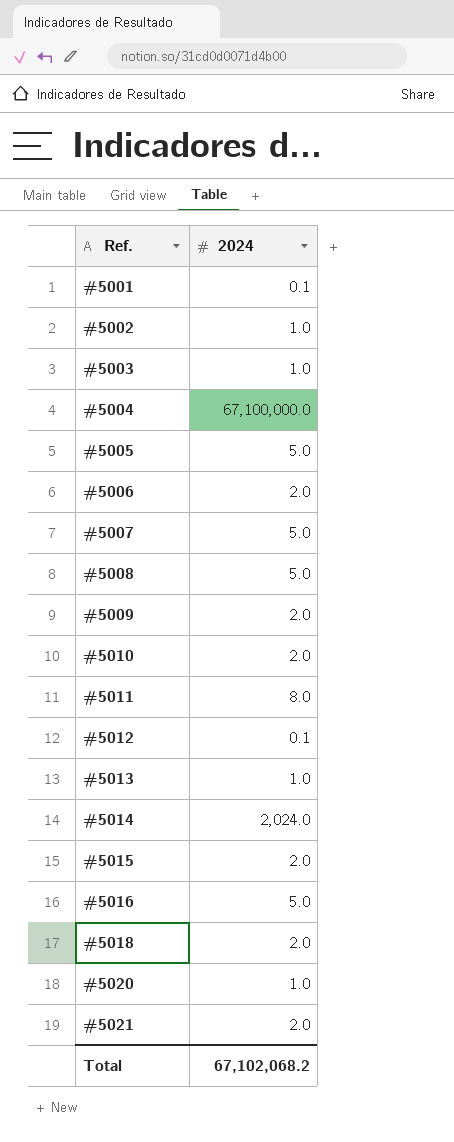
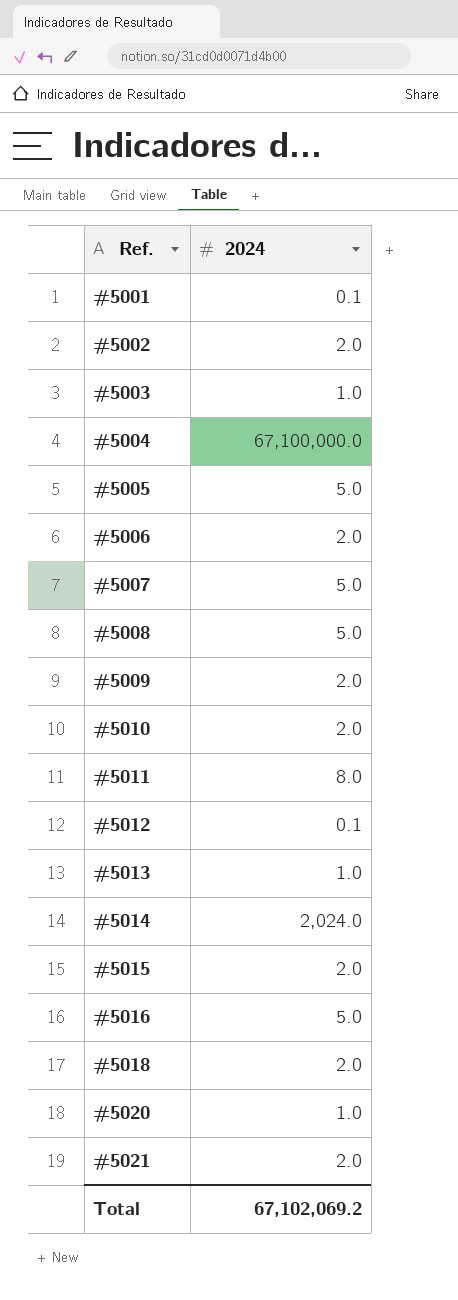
#5002 | 2024: 1.0 -> 2.0
Total | 2024: 67,102,068.2 -> 67,102,069.2

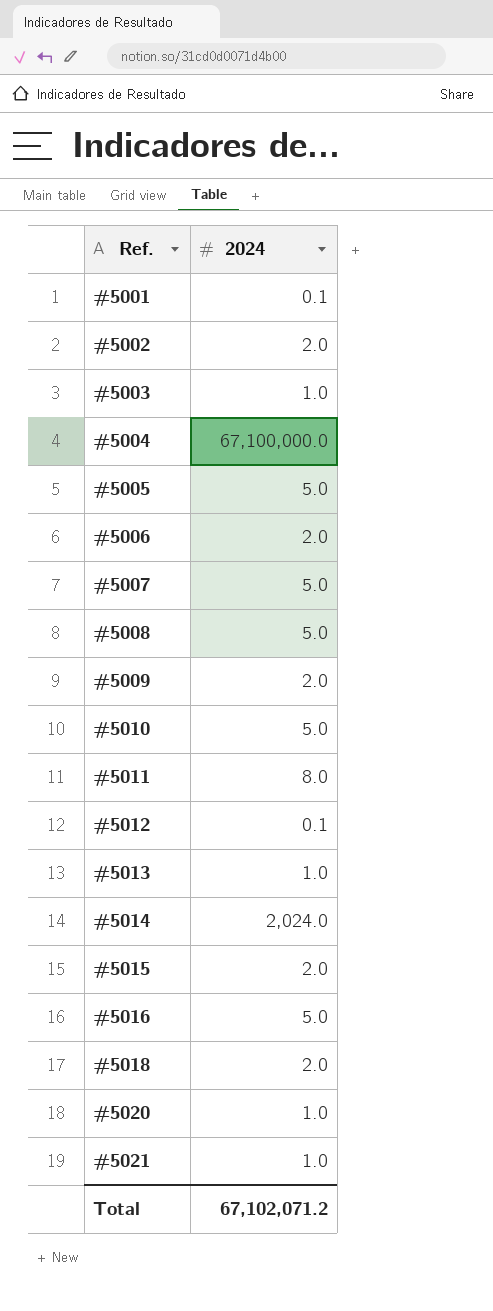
#5010 | 2024: 2.0 -> 5.0
#5021 | 2024: 2.0 -> 1.0
Total | 2024: 67,102,069.2 -> 67,102,071.2

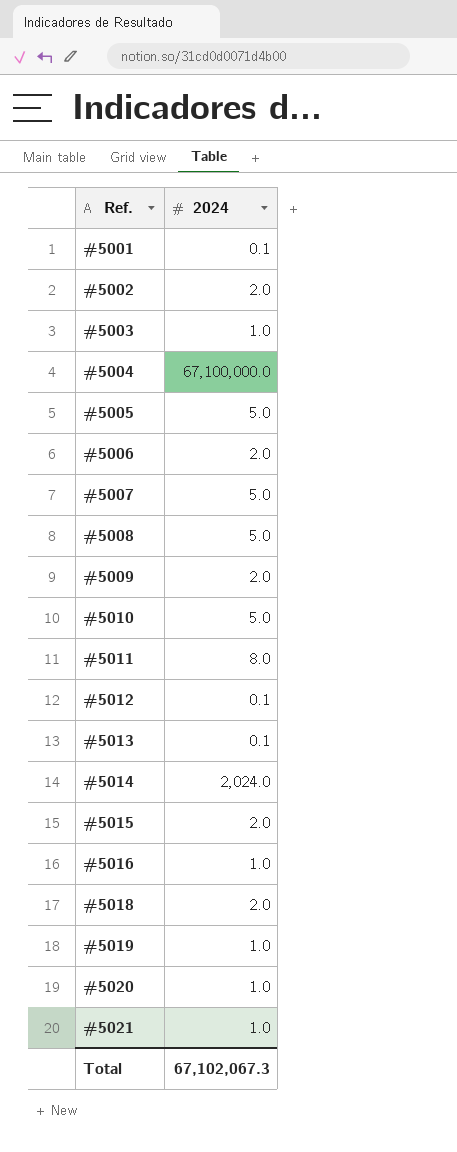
#5013 | 2024: 1.0 -> 0.1
#5016 | 2024: 5.0 -> 1.0
row #5019: none -> 1.0
Total | 2024: 67,102,071.2 -> 67,102,067.3

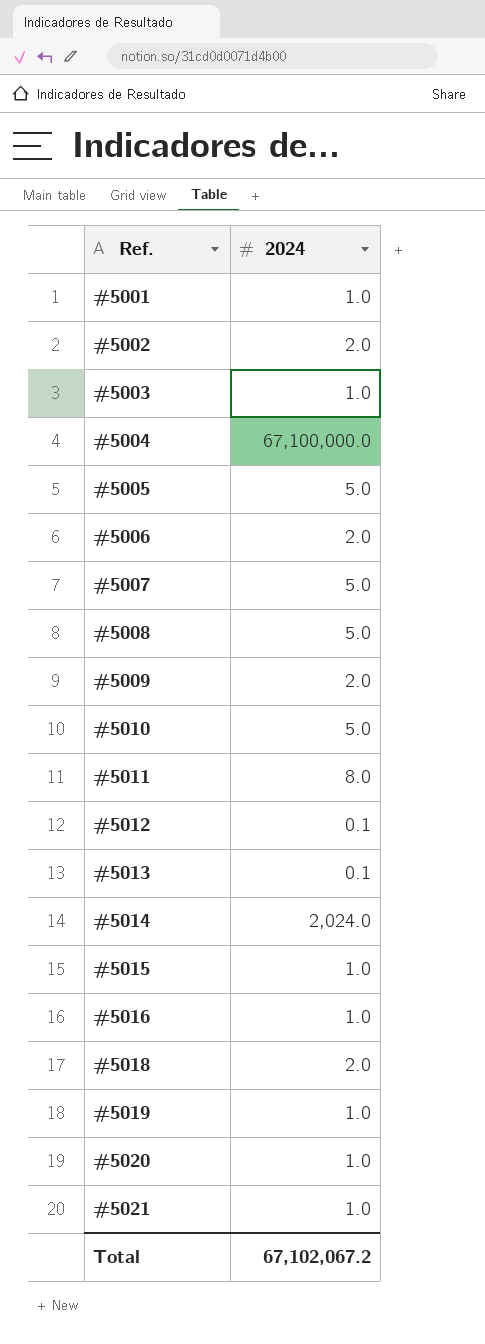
#5001 | 2024: 0.1 -> 1.0
#5015 | 2024: 2.0 -> 1.0
Total | 2024: 67,102,067.3 -> 67,102,067.2

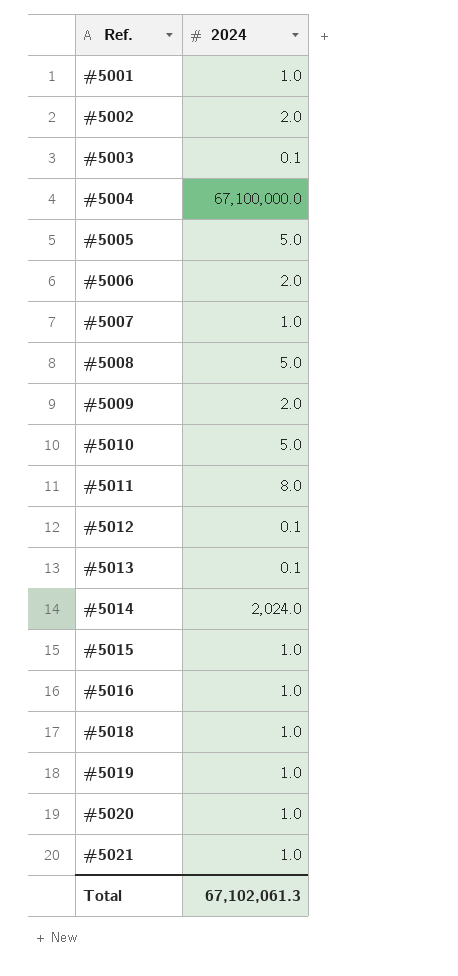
#5003 | 2024: 1.0 -> 0.1
#5007 | 2024: 5.0 -> 1.0
#5018 | 2024: 2.0 -> 1.0
Total | 2024: 67,102,067.2 -> 67,102,061.3

